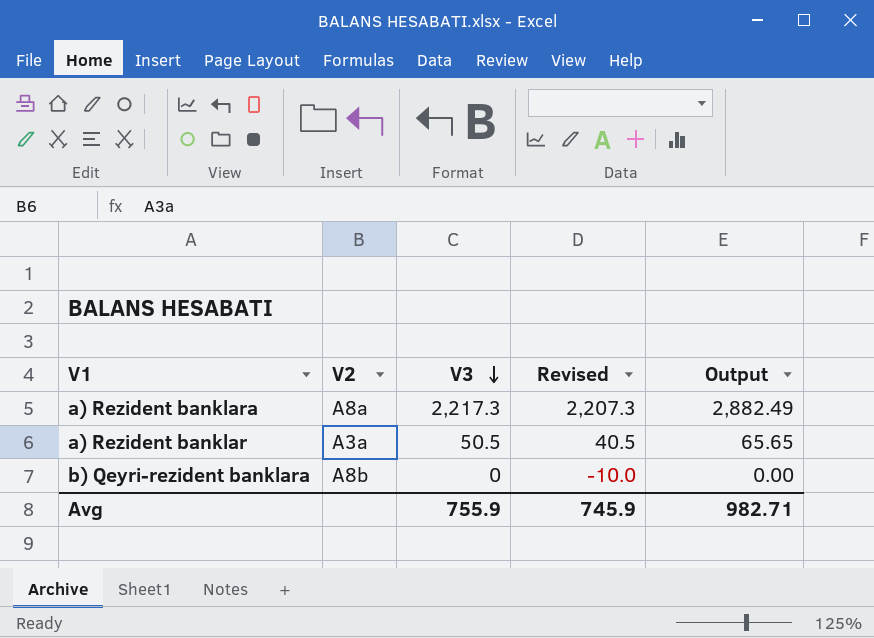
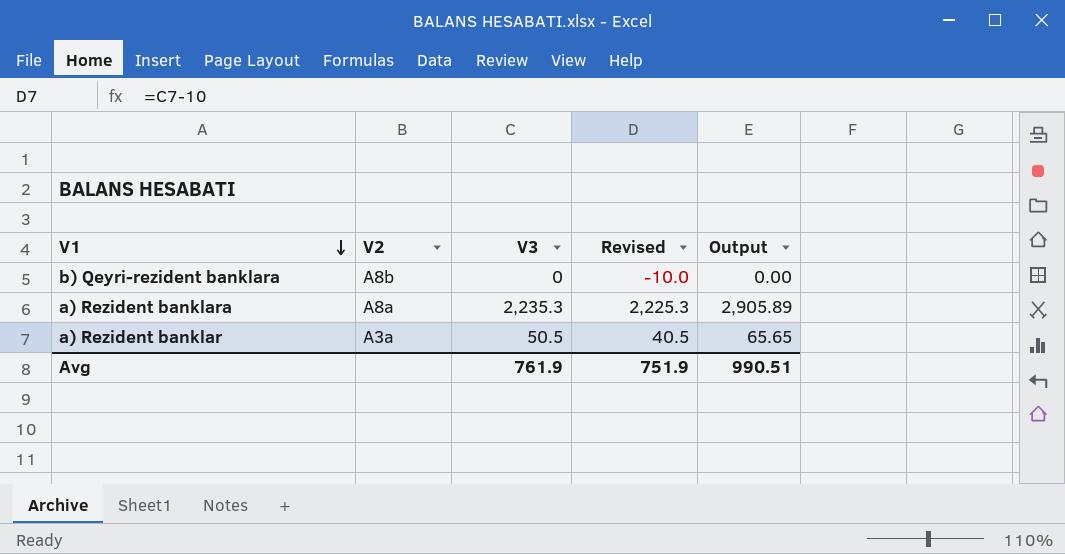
row order: V3 descending -> V1 descending
a) Rezident banklara | V3: 2,217.3 -> 2,235.3
a) Rezident banklara | Revised: 2,207.3 -> 2,225.3
a) Rezident banklara | Output: 2,882.49 -> 2,905.89
Avg | V3: 755.9 -> 761.9
Avg | Revised: 745.9 -> 751.9
Avg | Output: 982.71 -> 990.51

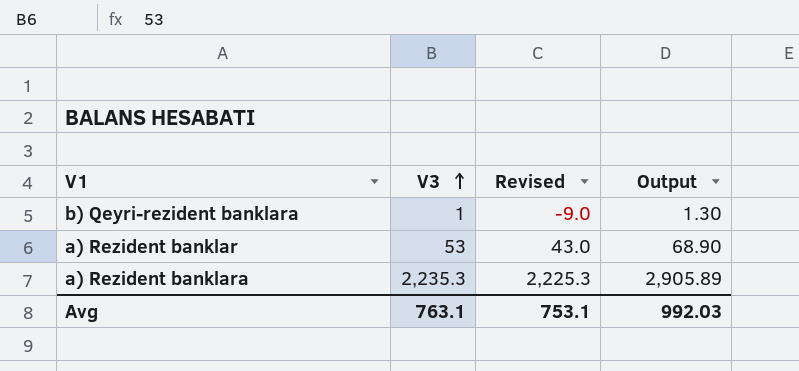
row order: V1 descending -> V3 ascending
column V2 | position: 2 -> none
b) Qeyri-rezident banklara | V3: 0 -> 1
b) Qeyri-rezident banklara | Revised: -10.0 -> -9.0
b) Qeyri-rezident banklara | Output: 0.00 -> 1.30
a) Rezident banklar | V3: 50.5 -> 53
a) Rezident banklar | Revised: 40.5 -> 43.0
a) Rezident banklar | Output: 65.65 -> 68.90
Avg | V3: 761.9 -> 763.1
Avg | Revised: 751.9 -> 753.1
Avg | Output: 990.51 -> 992.03

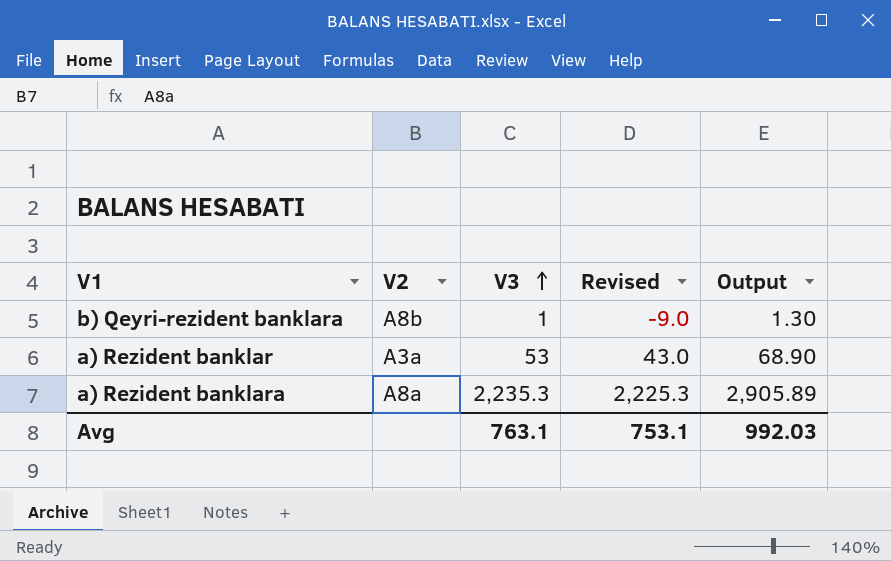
column V2 | position: none -> 2

